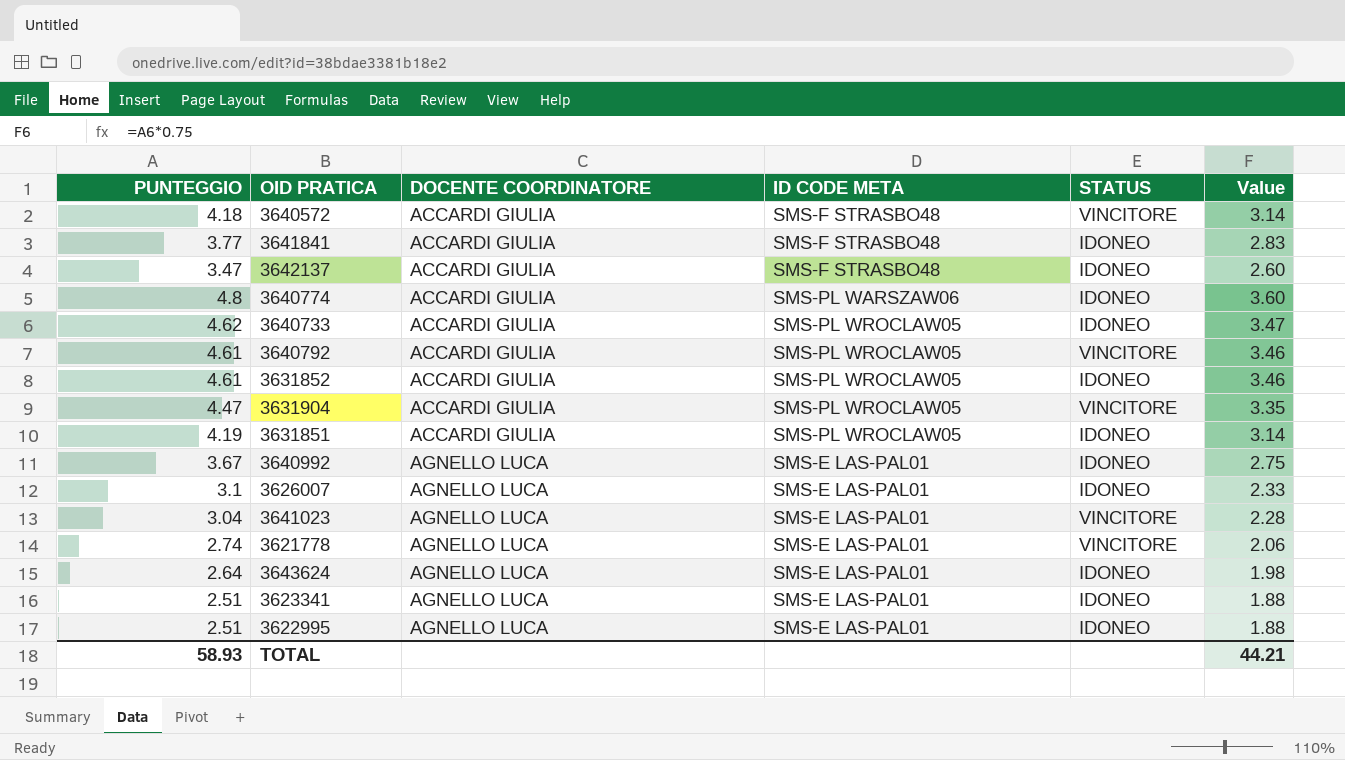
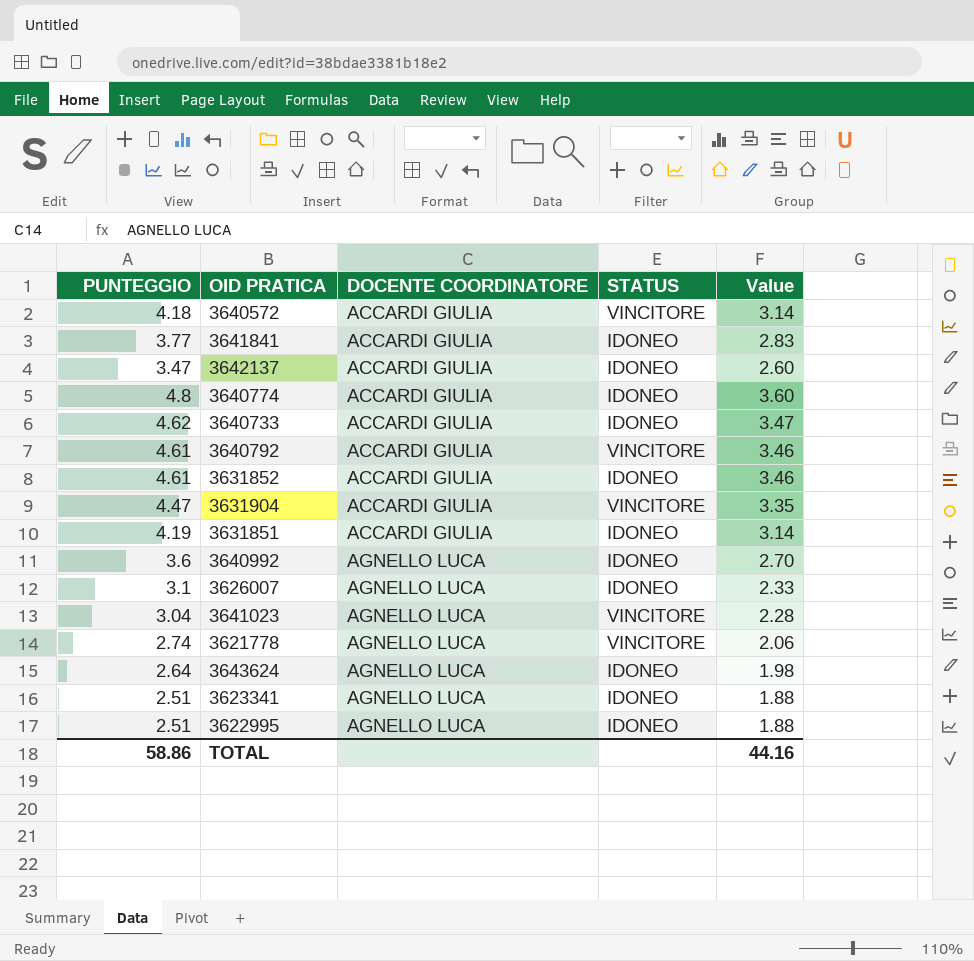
column ID CODE META | position: 4 -> none
3640992 | PUNTEGGIO: 3.67 -> 3.6
3640992 | Value: 2.75 -> 2.70
TOTAL | PUNTEGGIO: 58.93 -> 58.86
TOTAL | Value: 44.21 -> 44.16

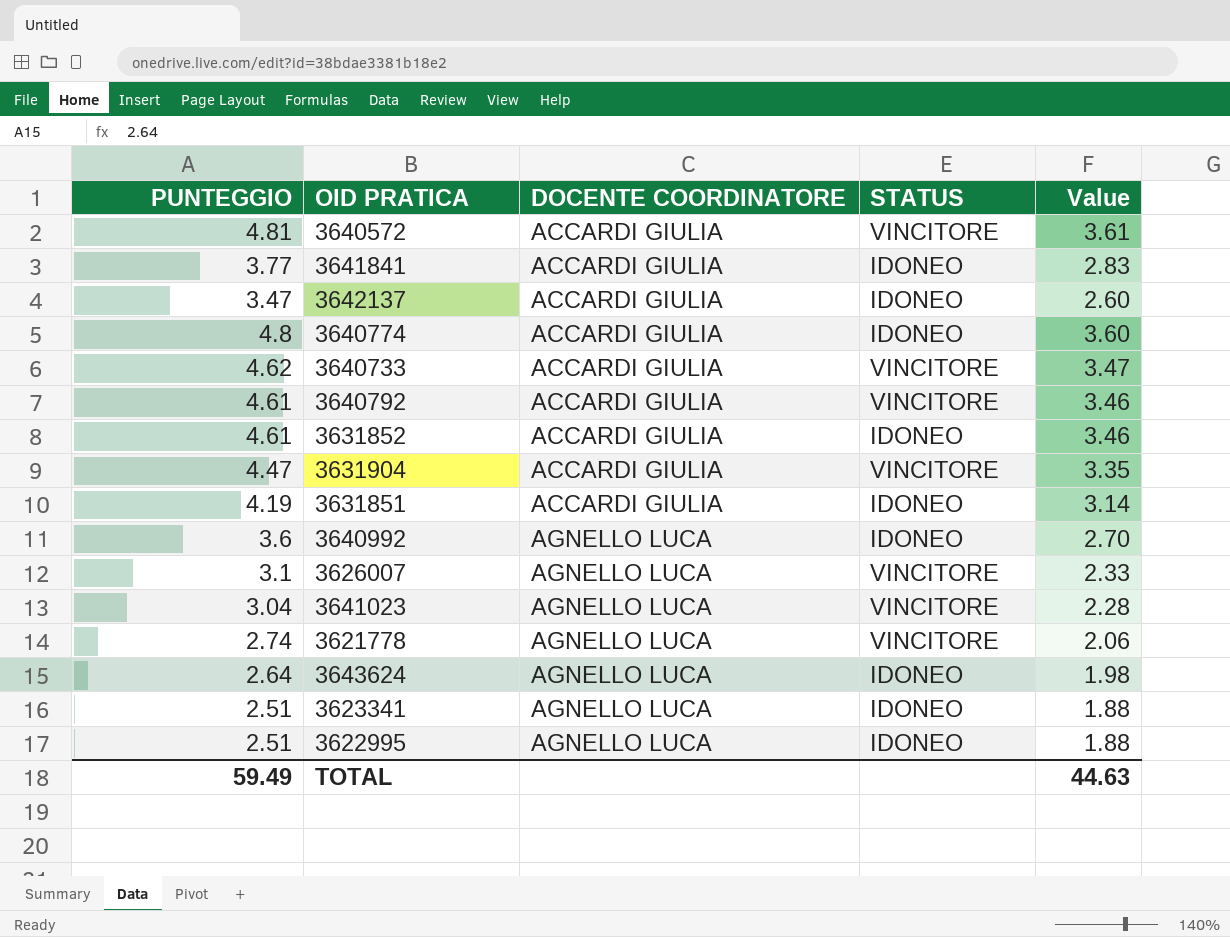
3640572 | PUNTEGGIO: 4.18 -> 4.81
3640572 | Value: 3.14 -> 3.61
3640733 | STATUS: IDONEO -> VINCITORE
3626007 | STATUS: IDONEO -> VINCITORE
TOTAL | PUNTEGGIO: 58.86 -> 59.49
TOTAL | Value: 44.16 -> 44.63

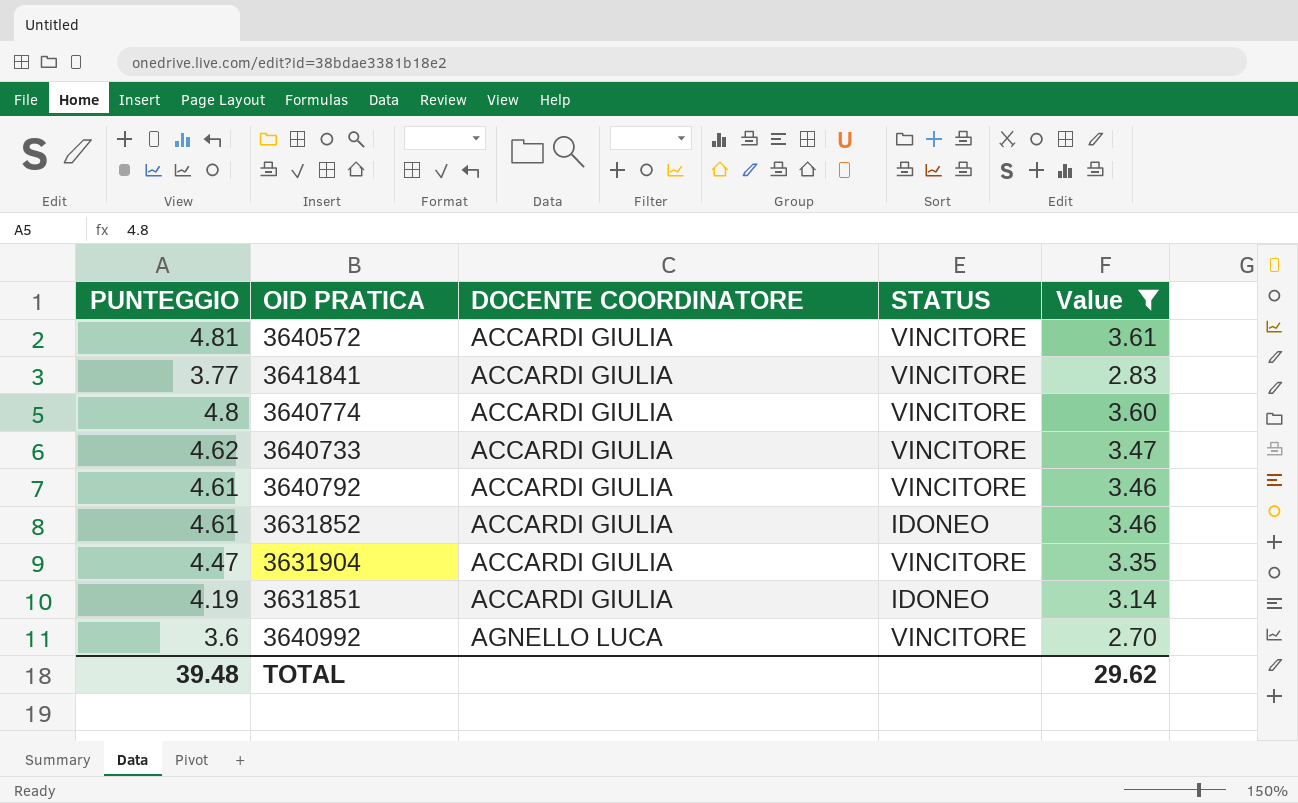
filter: none -> Value >= 2.70
3641841 | STATUS: IDONEO -> VINCITORE
3640774 | STATUS: IDONEO -> VINCITORE
3640992 | STATUS: IDONEO -> VINCITORE
TOTAL | PUNTEGGIO: 59.49 -> 39.48
TOTAL | Value: 44.63 -> 29.62

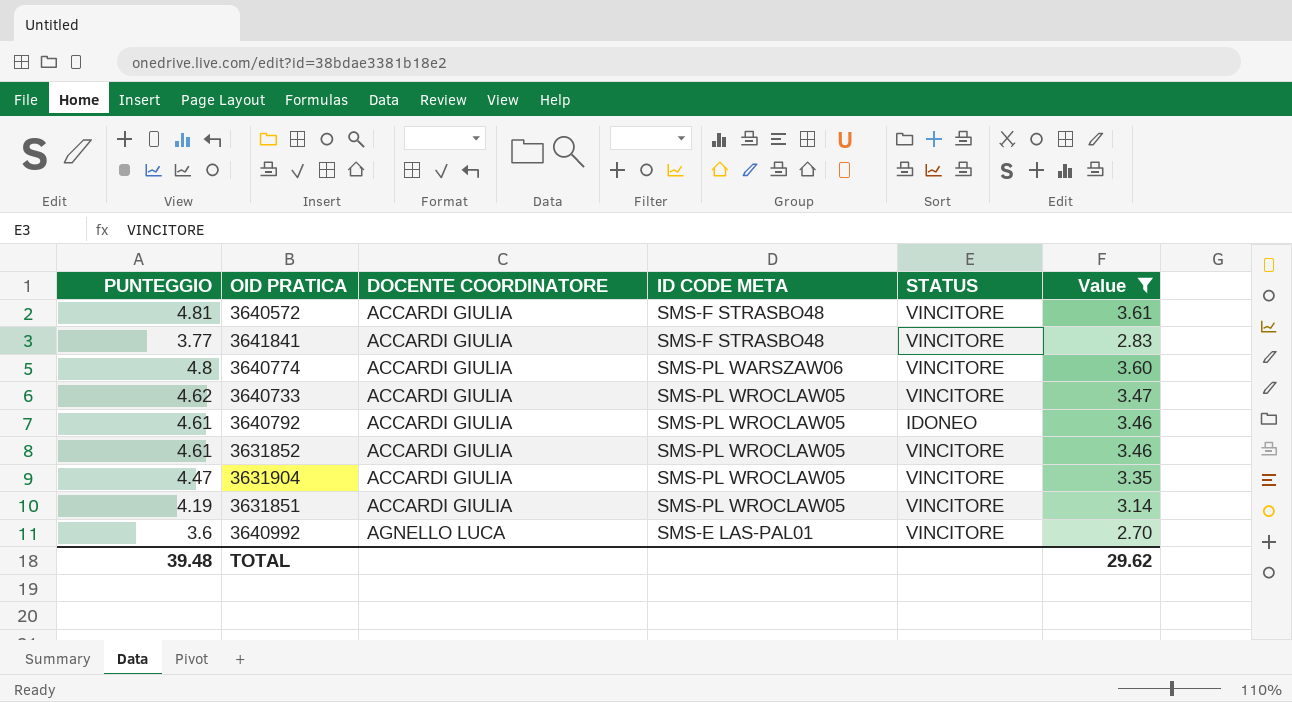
column ID CODE META | position: none -> 4
3640792 | STATUS: VINCITORE -> IDONEO
3631852 | STATUS: IDONEO -> VINCITORE
3631851 | STATUS: IDONEO -> VINCITORE

